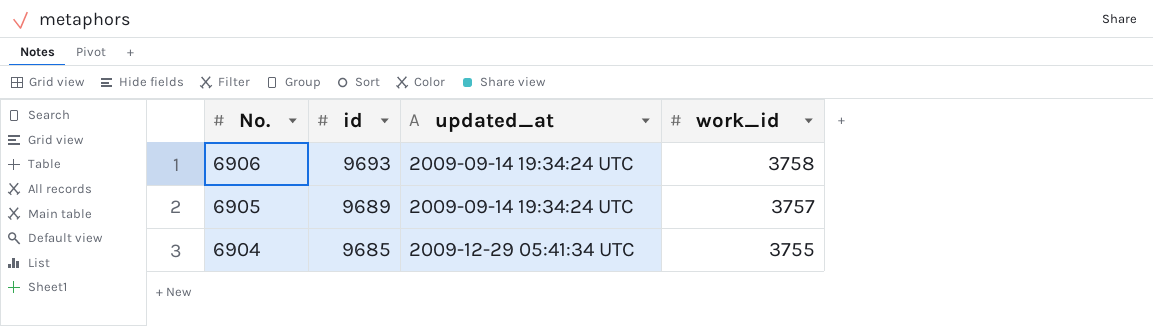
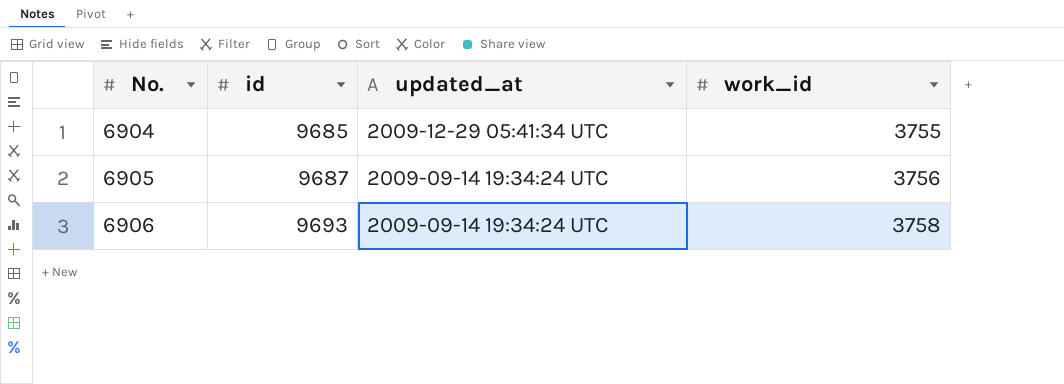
row order: No. descending -> No. ascending
6905 | id: 9689 -> 9687
6905 | work_id: 3757 -> 3756

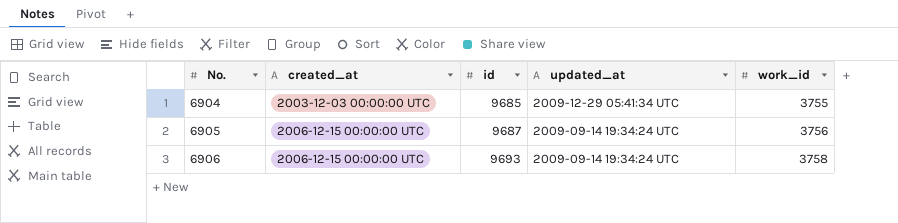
column created_at | position: none -> 2

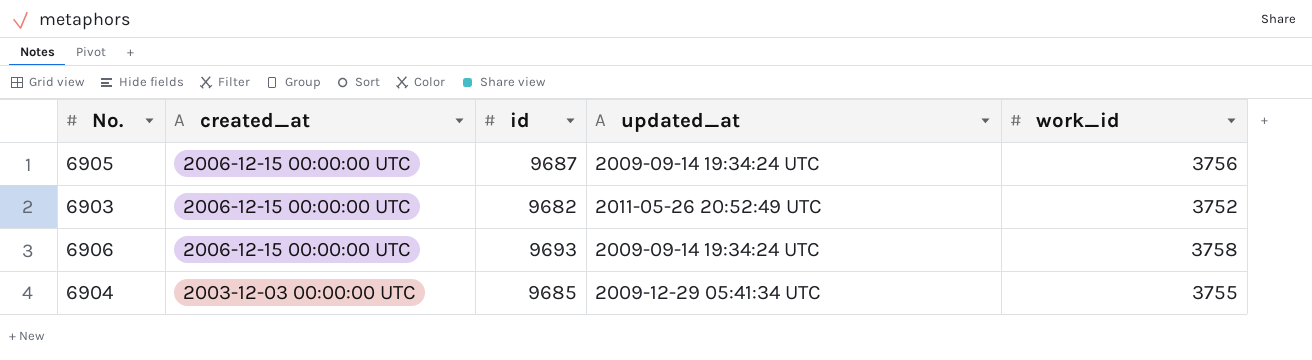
row order: No. ascending -> created_at descending
row 6903: none -> 2006-12-15 00:00:00 UTC | 9682 | 2011-05-26 20:52:49 UTC | 3752

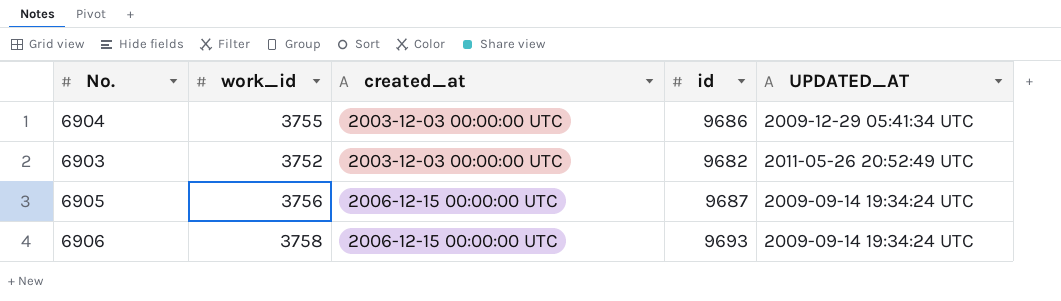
row order: created_at descending -> created_at ascending
column work_id | position: 5 -> 2
column name: updated_at -> UPDATED_AT
6904 | id: 9685 -> 9686
6903 | created_at: 2006-12-15 00:00:00 UTC -> 2003-12-03 00:00:00 UTC

